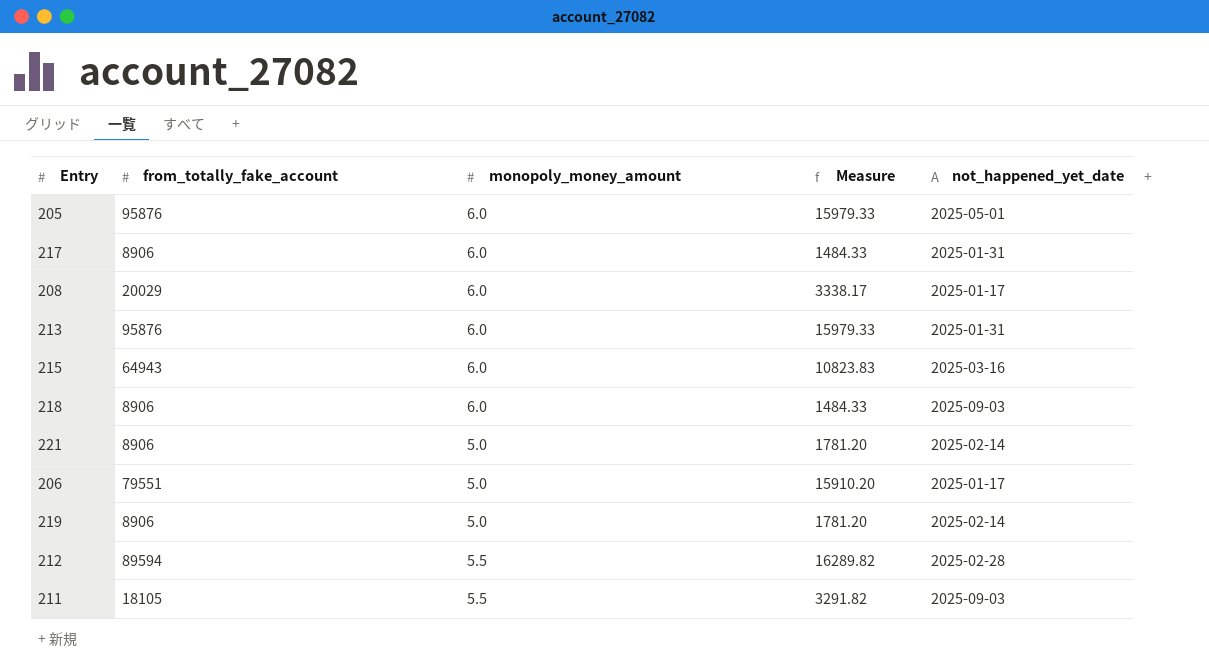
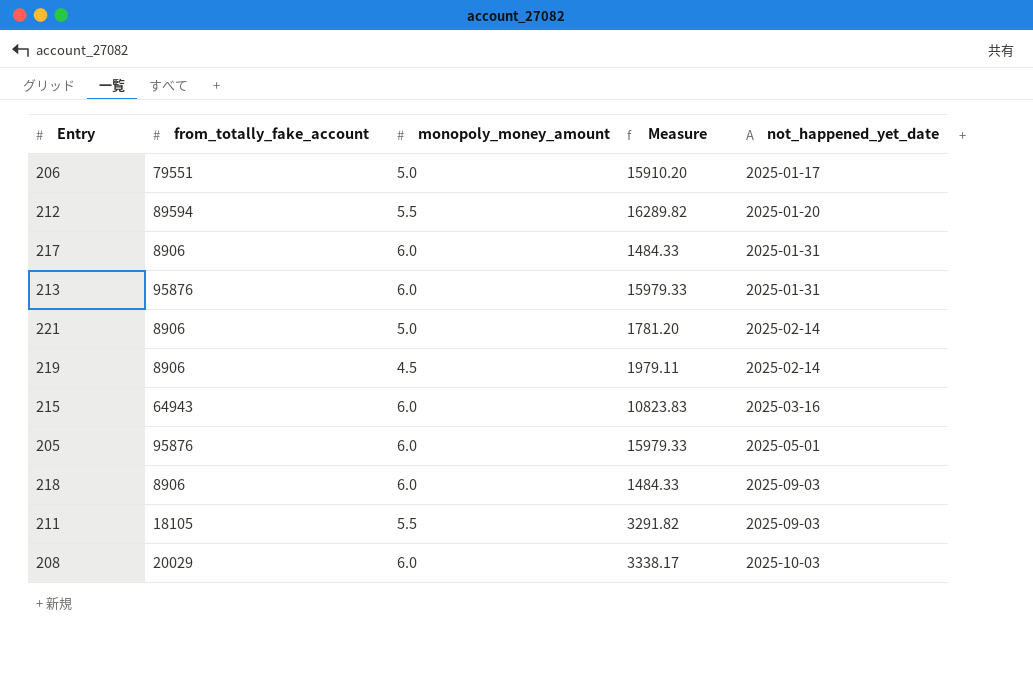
row order: none -> not_happened_yet_date ascending
212 | not_happened_yet_date: 2025-02-28 -> 2025-01-20
219 | monopoly_money_amount: 5.0 -> 4.5
219 | Measure: 1781.20 -> 1979.11
208 | not_happened_yet_date: 2025-01-17 -> 2025-10-03

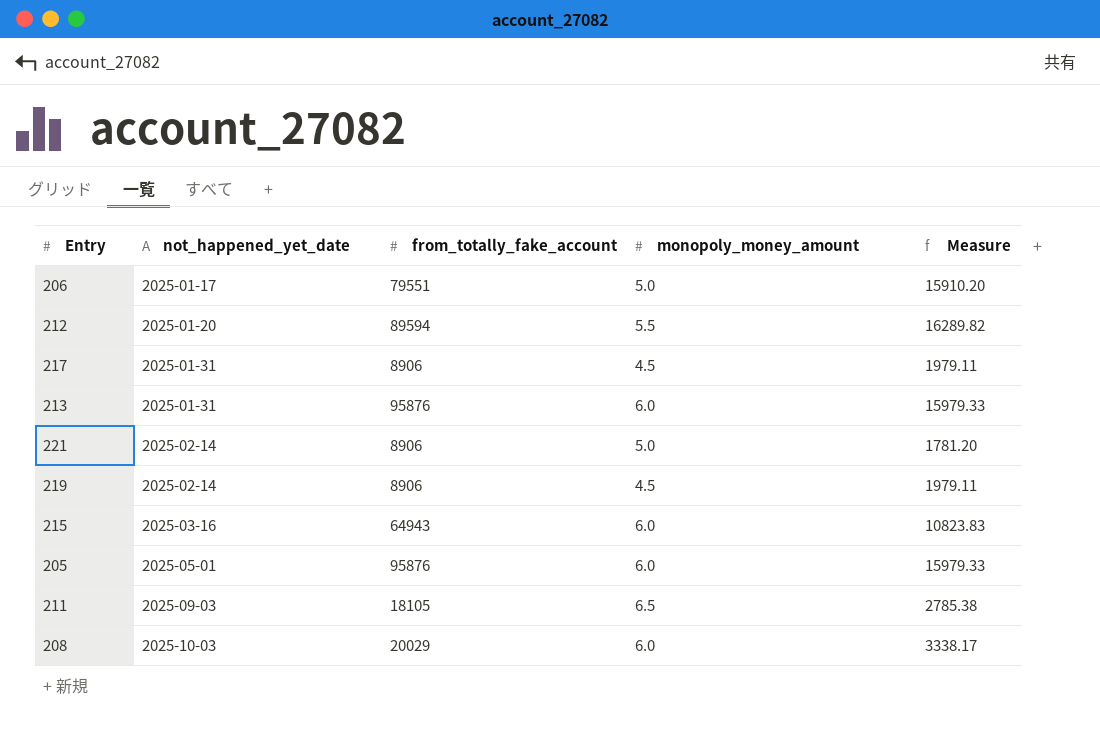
column not_happened_yet_date | position: 5 -> 2
row 218: 8906 | 6.0 | 1484.33 | 2025-09-03 -> none
217 | monopoly_money_amount: 6.0 -> 4.5
217 | Measure: 1484.33 -> 1979.11
211 | monopoly_money_amount: 5.5 -> 6.5
211 | Measure: 3291.82 -> 2785.38

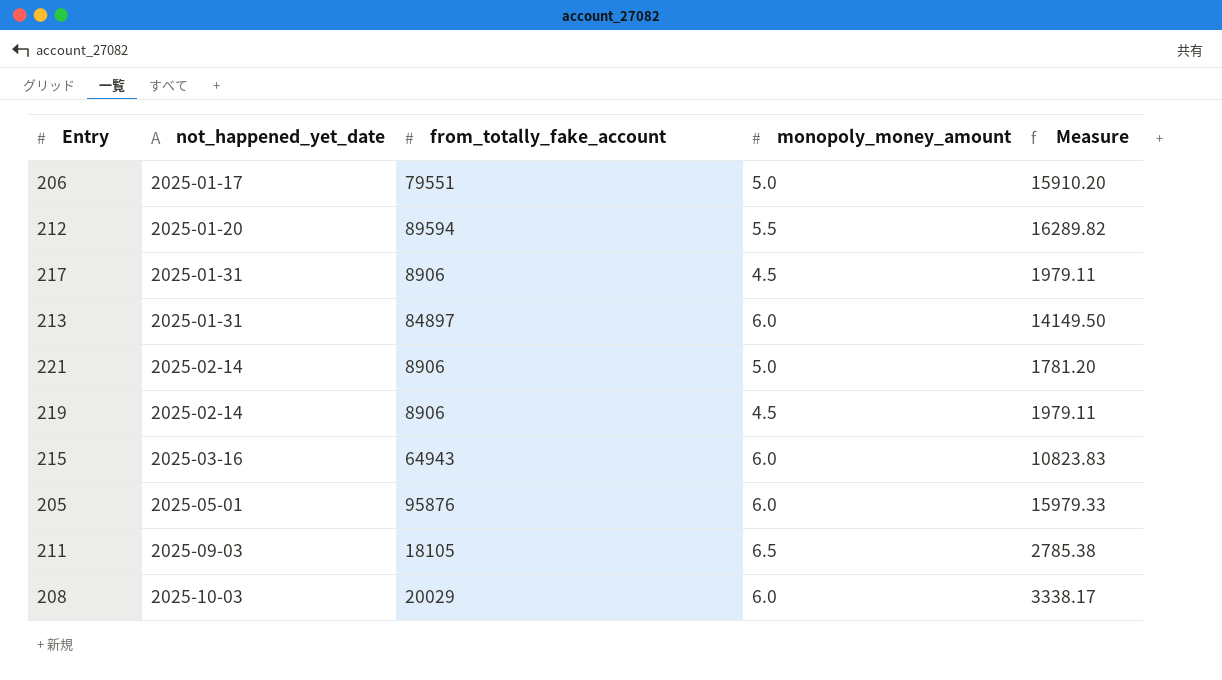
213 | from_totally_fake_account: 95876 -> 84897
213 | Measure: 15979.33 -> 14149.50

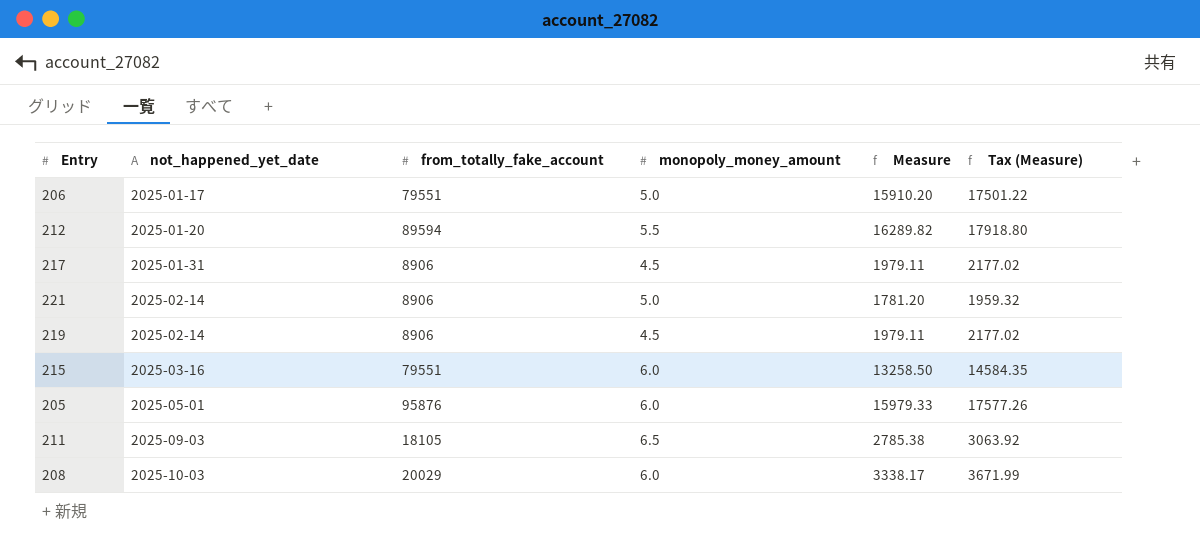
column Tax (Measure) | formula: none -> [Measure] * 1.1
row 213: 2025-01-31 | 84897 | 6.0 | 14149.50 -> none
215 | from_totally_fake_account: 64943 -> 79551
215 | Measure: 10823.83 -> 13258.50

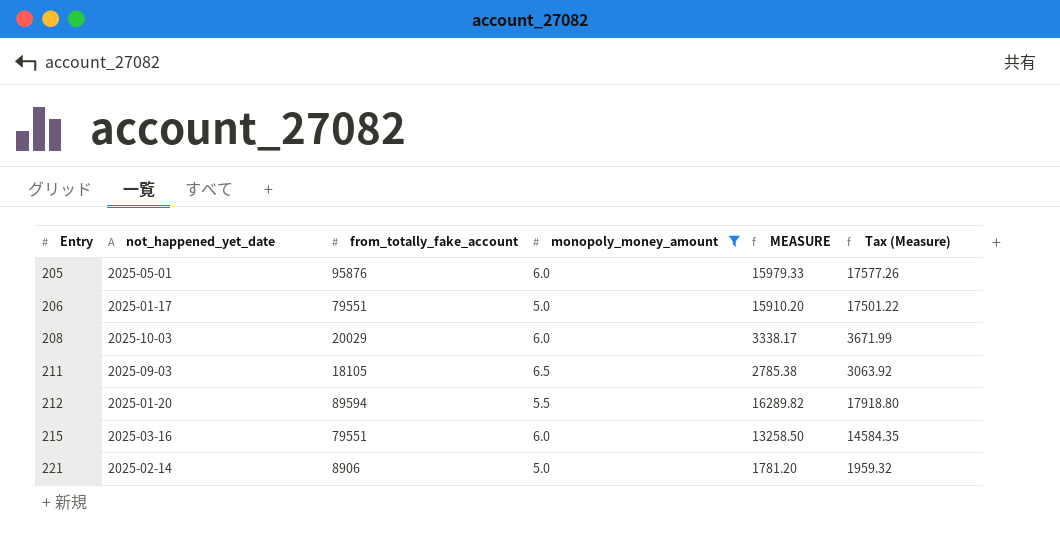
filter: none -> monopoly_money_amount != 4.5
row order: not_happened_yet_date ascending -> Entry ascending
column name: Measure -> MEASURE

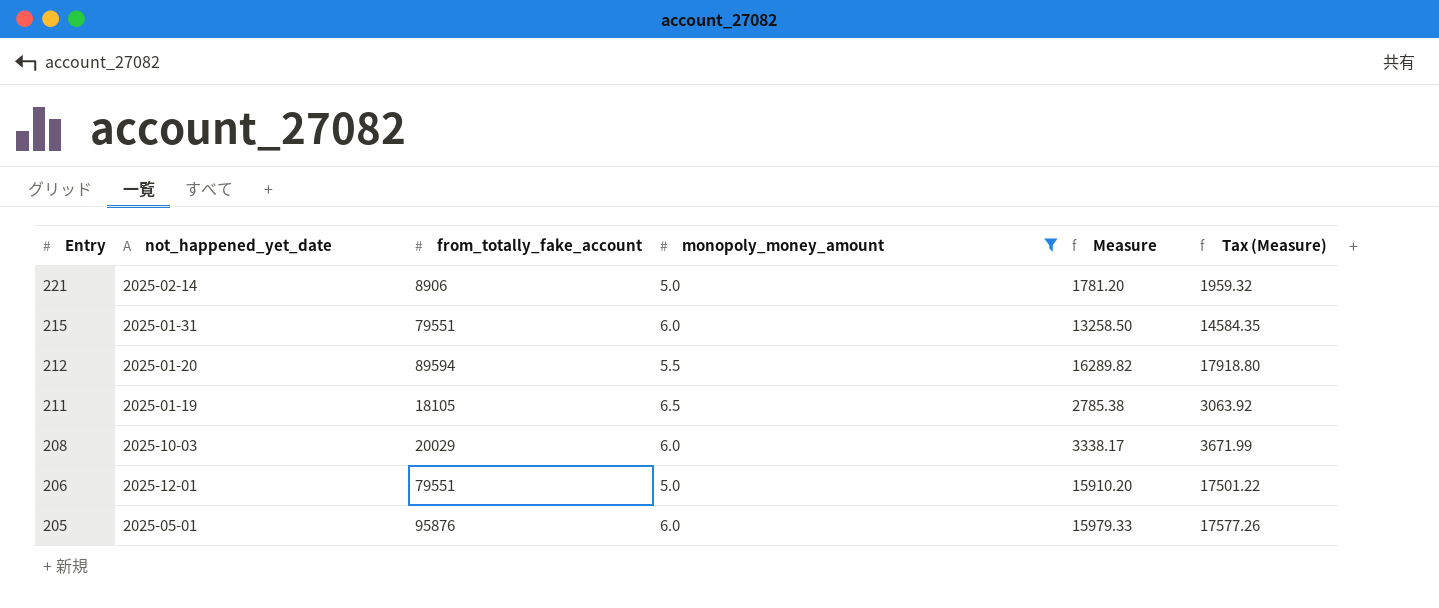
row order: Entry ascending -> Entry descending
column name: MEASURE -> Measure
215 | not_happened_yet_date: 2025-03-16 -> 2025-01-31
211 | not_happened_yet_date: 2025-09-03 -> 2025-01-19
206 | not_happened_yet_date: 2025-01-17 -> 2025-12-01

